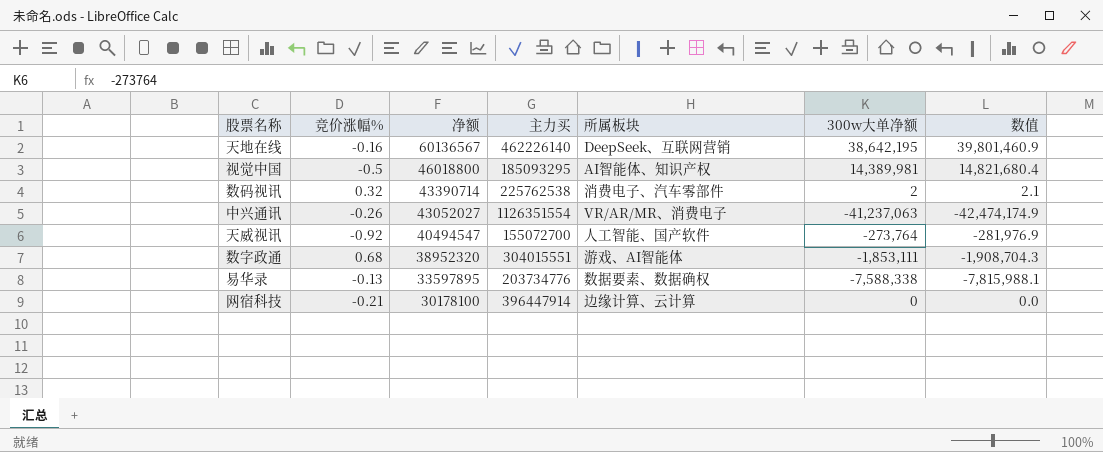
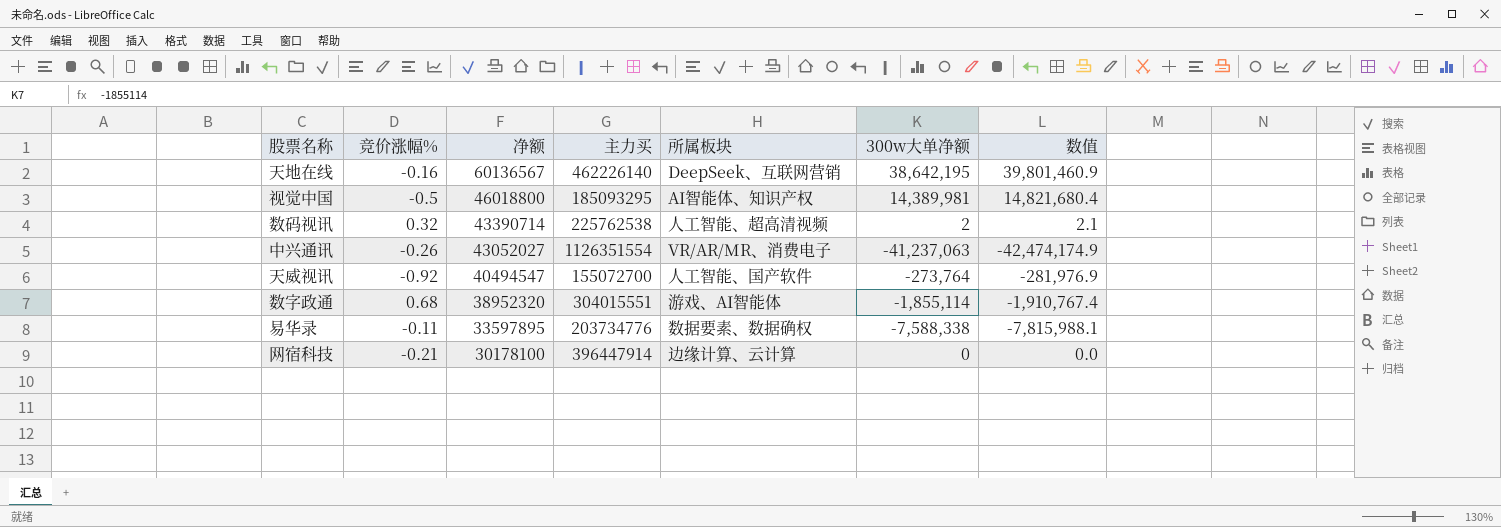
数码视讯 | 所属板块: 消费电子、汽车零部件 -> 人工智能、超高清视频
数字政通 | 300w大单净额: -1,853,111 -> -1,855,114
数字政通 | 数值: -1,908,704.3 -> -1,910,767.4
易华录 | 竞价涨幅%: -0.13 -> -0.11

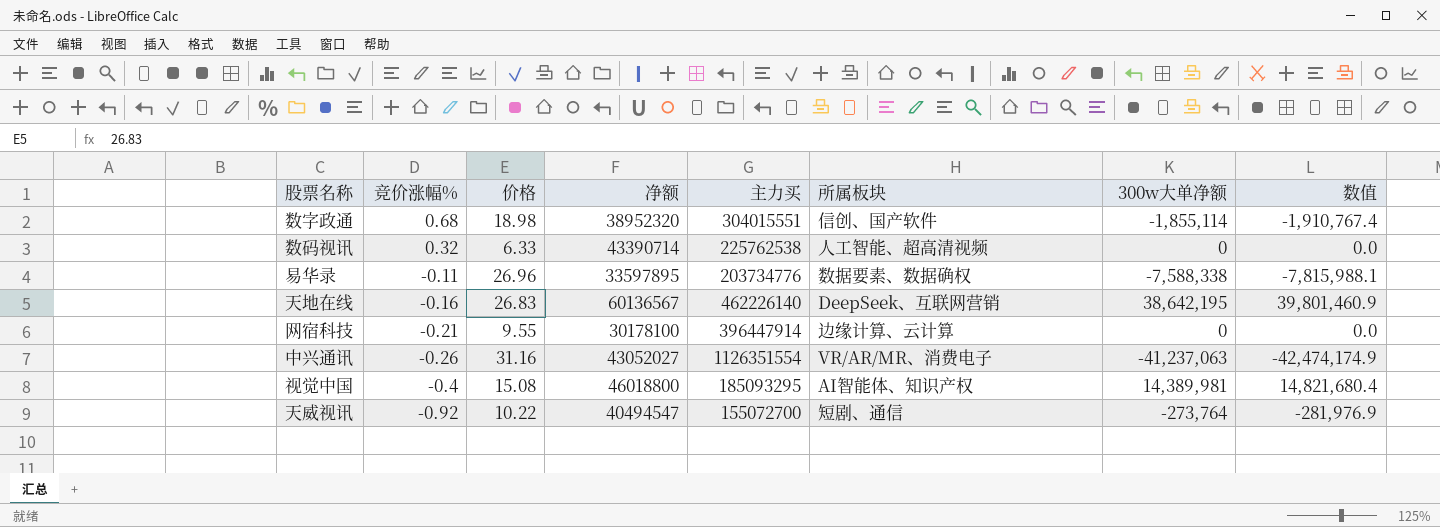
row order: 净额 descending -> 竞价涨幅% descending
column 价格 | position: none -> 3
数字政通 | 所属板块: 游戏、AI智能体 -> 信创、国产软件
数码视讯 | 300w大单净额: 2 -> 0
数码视讯 | 数值: 2.1 -> 0.0
视觉中国 | 竞价涨幅%: -0.5 -> -0.4
天威视讯 | 所属板块: 人工智能、国产软件 -> 短剧、通信

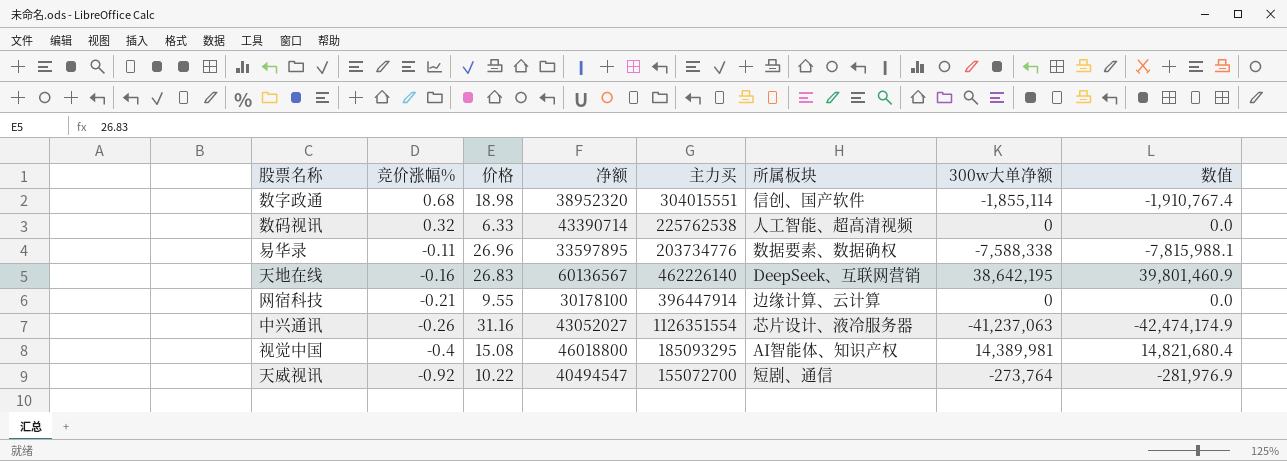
中兴通讯 | 所属板块: VR/AR/MR、消费电子 -> 芯片设计、液冷服务器

